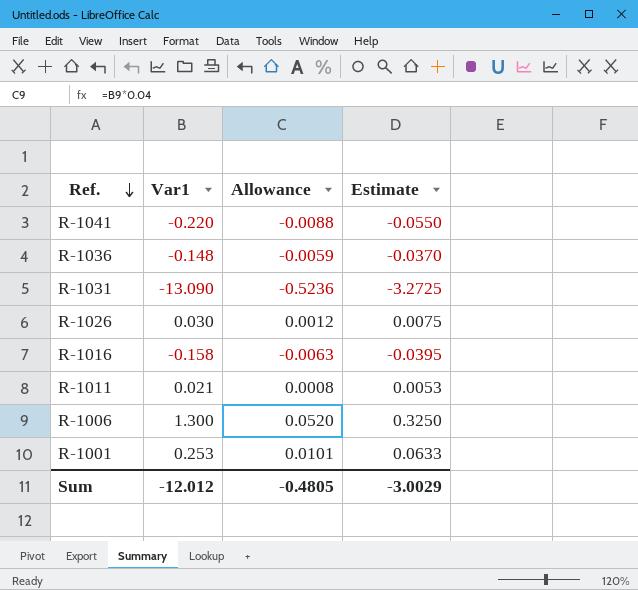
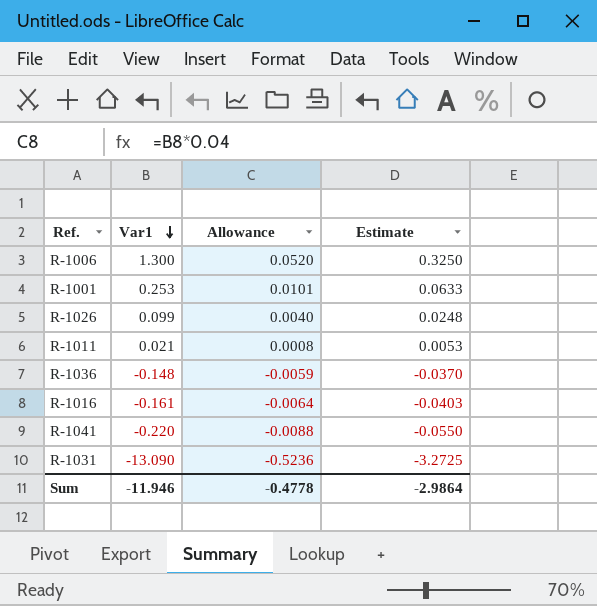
row order: Ref. descending -> Var1 descending
R-1026 | Var1: 0.030 -> 0.099
R-1026 | Allowance: 0.0012 -> 0.0040
R-1026 | Estimate: 0.0075 -> 0.0248
R-1016 | Var1: -0.158 -> -0.161
R-1016 | Allowance: -0.0063 -> -0.0064
R-1016 | Estimate: -0.0395 -> -0.0403
Sum | Var1: -12.012 -> -11.946
Sum | Allowance: -0.4805 -> -0.4778
Sum | Estimate: -3.0029 -> -2.9864

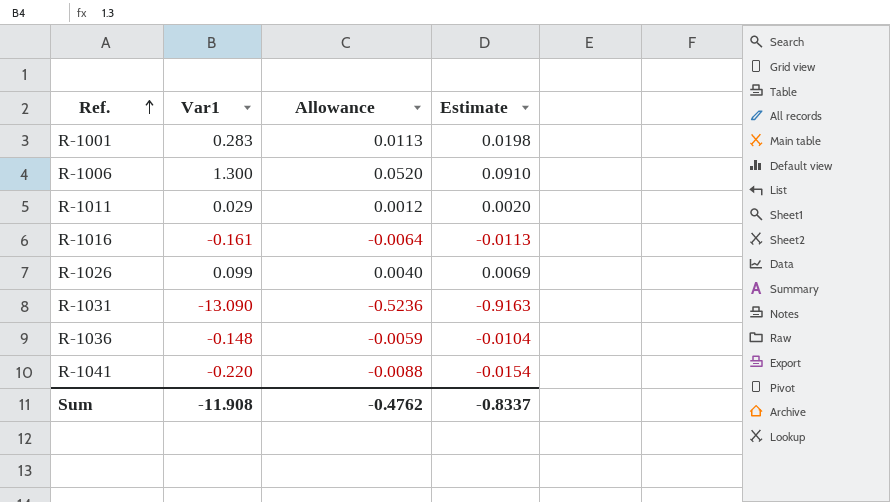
row order: Var1 descending -> Ref. ascending
column Estimate | formula: [Var1] * 0.25 -> [Var1] * 0.07
R-1001 | Var1: 0.253 -> 0.283
R-1001 | Allowance: 0.0101 -> 0.0113
R-1011 | Var1: 0.021 -> 0.029
R-1011 | Allowance: 0.0008 -> 0.0012
Sum | Var1: -11.946 -> -11.908
Sum | Allowance: -0.4778 -> -0.4762
Sum | Estimate: -2.9864 -> -0.8337

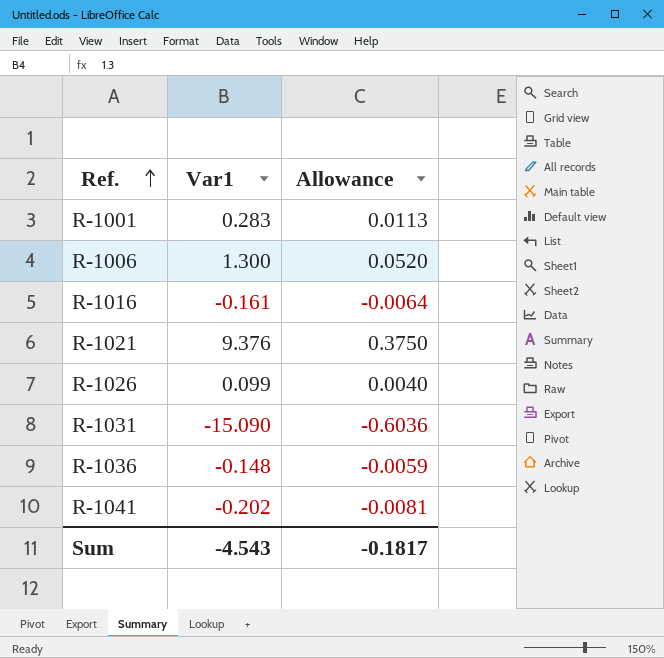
column Estimate | formula: [Var1] * 0.07 -> none
row R-1011: 0.029 | 0.0012 | 0.0020 -> none
row R-1021: none -> 9.376 | 0.3750
R-1031 | Var1: -13.090 -> -15.090
R-1031 | Allowance: -0.5236 -> -0.6036
R-1041 | Var1: -0.220 -> -0.202
R-1041 | Allowance: -0.0088 -> -0.0081
Sum | Var1: -11.908 -> -4.543
Sum | Allowance: -0.4762 -> -0.1817

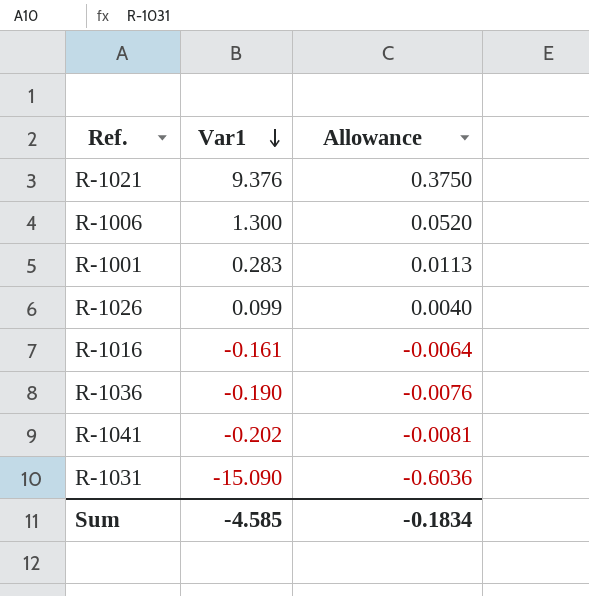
row order: Ref. ascending -> Var1 descending
R-1036 | Var1: -0.148 -> -0.190
R-1036 | Allowance: -0.0059 -> -0.0076
Sum | Var1: -4.543 -> -4.585
Sum | Allowance: -0.1817 -> -0.1834

